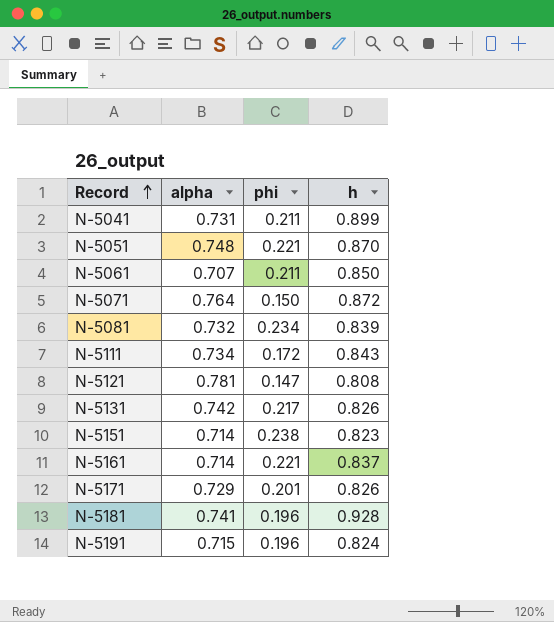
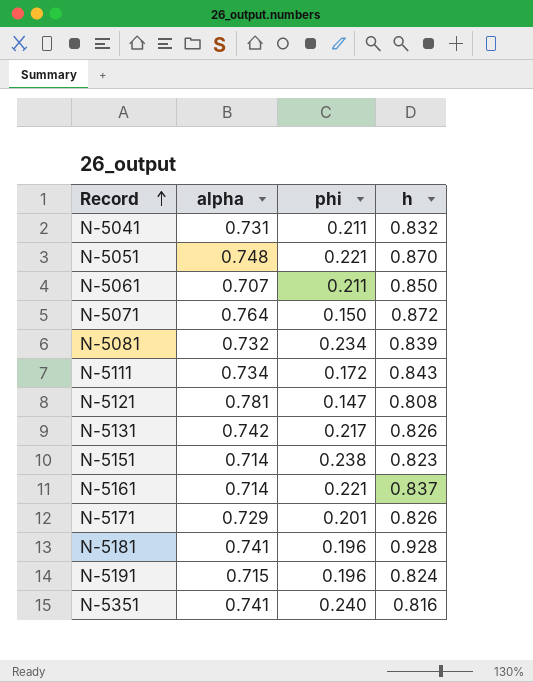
N-5041 | h: 0.899 -> 0.832
row N-5351: none -> 0.741 | 0.240 | 0.816

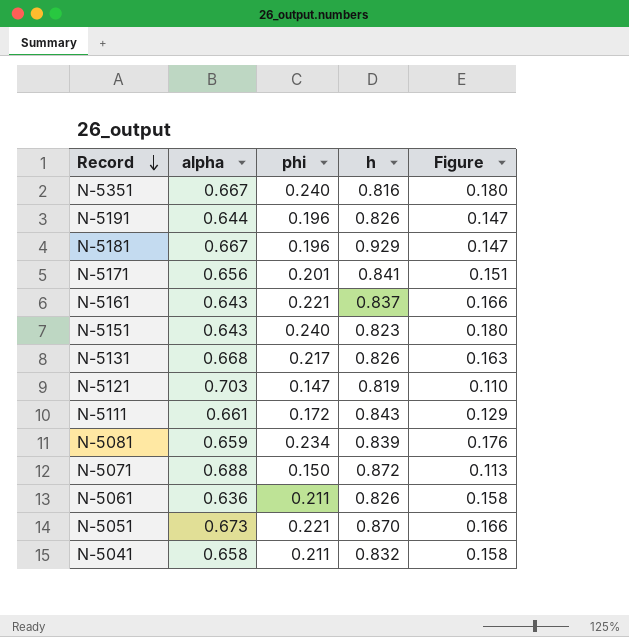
row order: Record ascending -> Record descending
column Figure | formula: none -> [phi] * 0.75
N-5351 | alpha: 0.741 -> 0.667
N-5191 | alpha: 0.715 -> 0.644
N-5191 | h: 0.824 -> 0.826
N-5181 | alpha: 0.741 -> 0.667
N-5181 | h: 0.928 -> 0.929
N-5171 | alpha: 0.729 -> 0.656
N-5171 | h: 0.826 -> 0.841
N-5161 | alpha: 0.714 -> 0.643
N-5151 | alpha: 0.714 -> 0.643
N-5151 | phi: 0.238 -> 0.240
N-5131 | alpha: 0.742 -> 0.668
N-5121 | alpha: 0.781 -> 0.703
N-5121 | h: 0.808 -> 0.819
N-5111 | alpha: 0.734 -> 0.661
N-5081 | alpha: 0.732 -> 0.659
N-5071 | alpha: 0.764 -> 0.688
N-5061 | alpha: 0.707 -> 0.636
N-5061 | h: 0.850 -> 0.826
N-5051 | alpha: 0.748 -> 0.673
N-5041 | alpha: 0.731 -> 0.658

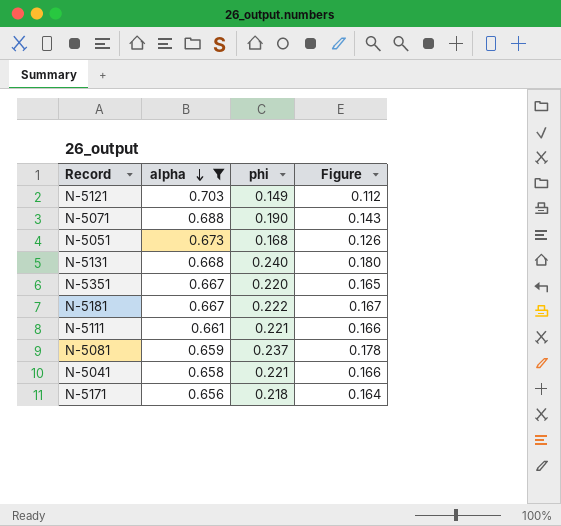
filter: none -> alpha >= 0.656
row order: Record descending -> alpha descending
column h | position: 4 -> none
N-5121 | phi: 0.147 -> 0.149
N-5121 | Figure: 0.110 -> 0.112
N-5071 | phi: 0.150 -> 0.190
N-5071 | Figure: 0.113 -> 0.143
N-5051 | phi: 0.221 -> 0.168
N-5051 | Figure: 0.166 -> 0.126
N-5131 | phi: 0.217 -> 0.240
N-5131 | Figure: 0.163 -> 0.180
N-5351 | phi: 0.240 -> 0.220
N-5351 | Figure: 0.180 -> 0.165
N-5181 | phi: 0.196 -> 0.222
N-5181 | Figure: 0.147 -> 0.167
N-5111 | phi: 0.172 -> 0.221
N-5111 | Figure: 0.129 -> 0.166
N-5081 | phi: 0.234 -> 0.237
N-5081 | Figure: 0.176 -> 0.178
N-5041 | phi: 0.211 -> 0.221
N-5041 | Figure: 0.158 -> 0.166
N-5171 | phi: 0.201 -> 0.218
N-5171 | Figure: 0.151 -> 0.164

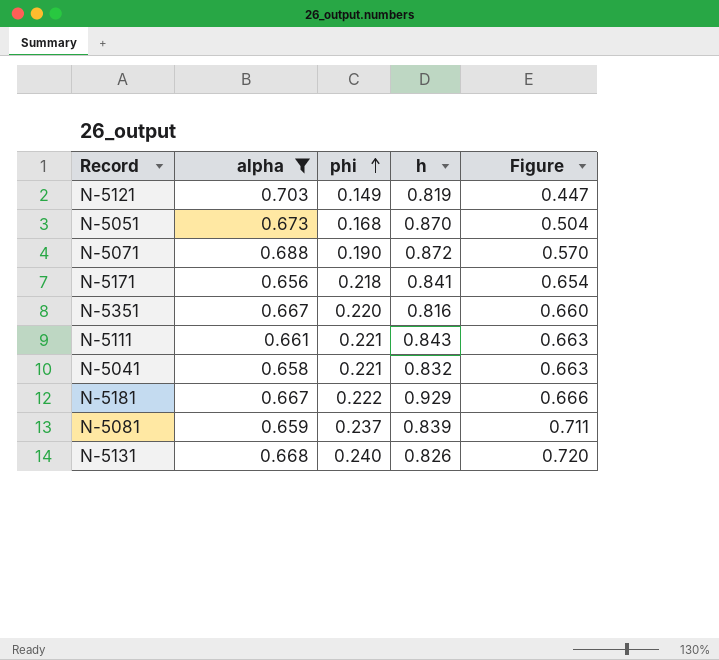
row order: alpha descending -> phi ascending
column h | position: none -> 4
column Figure | formula: [phi] * 0.75 -> [phi] * 3

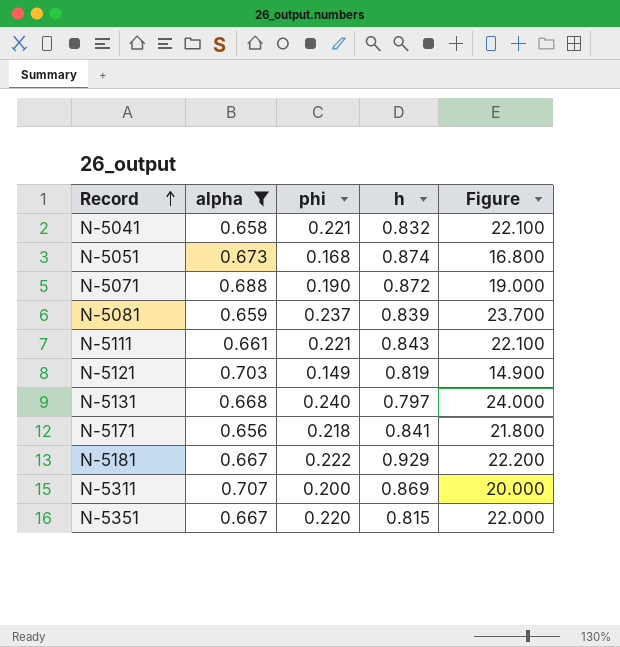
row order: phi ascending -> Record ascending
column Figure | formula: [phi] * 3 -> [phi] * 100
N-5051 | h: 0.870 -> 0.874
N-5131 | h: 0.826 -> 0.797
row N-5311: none -> 0.707 | 0.200 | 0.869 | 20.000
N-5351 | h: 0.816 -> 0.815

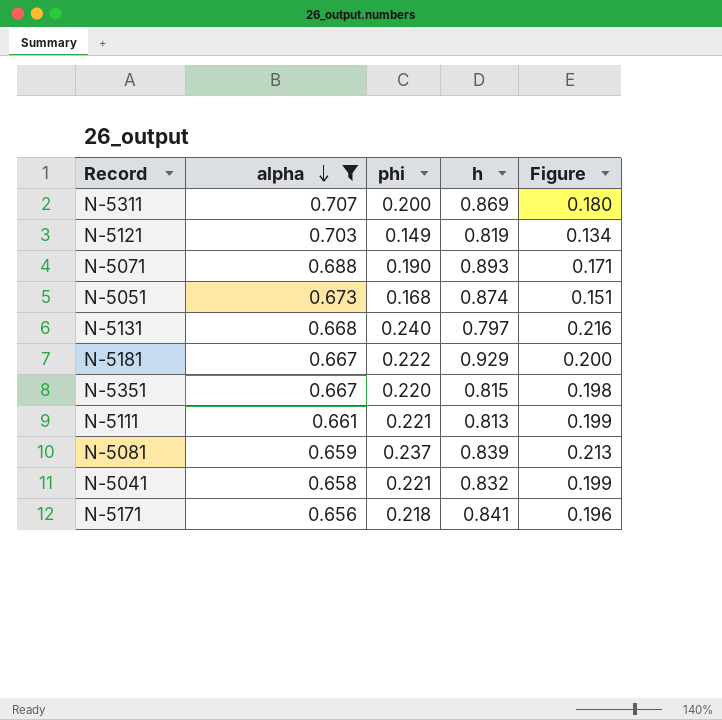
row order: Record ascending -> alpha descending
column Figure | formula: [phi] * 100 -> [phi] * 0.9
N-5071 | h: 0.872 -> 0.893
N-5111 | h: 0.843 -> 0.813

